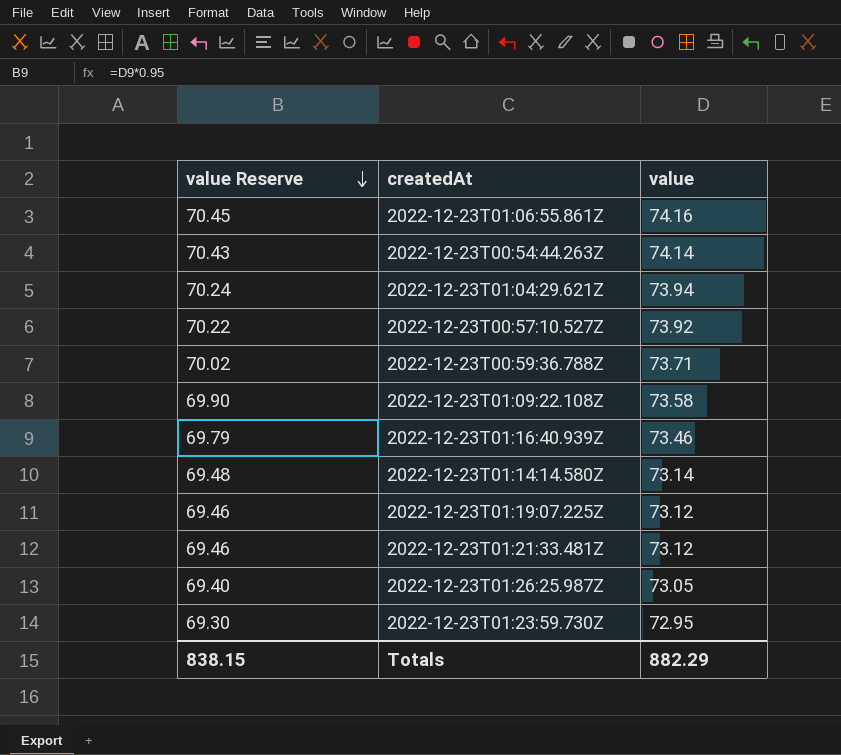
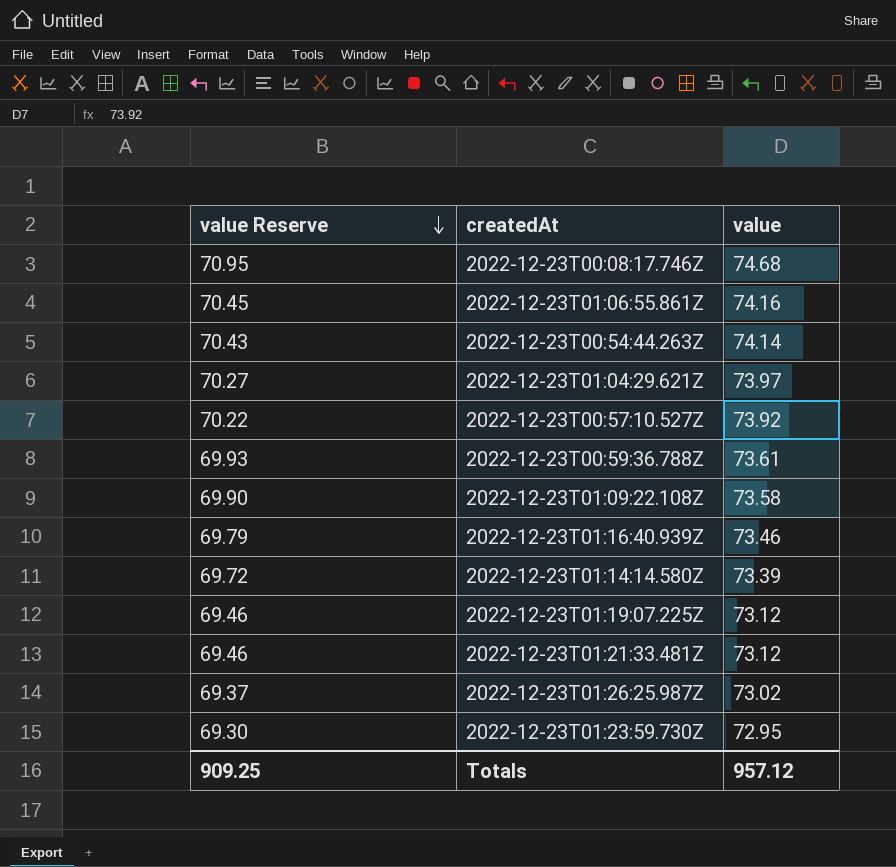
row 2022-12-23T00:08:17.746Z: none -> 70.95 | 74.68
2022-12-23T01:04:29.621Z | value Reserve: 70.24 -> 70.27
2022-12-23T01:04:29.621Z | value: 73.94 -> 73.97
2022-12-23T00:59:36.788Z | value Reserve: 70.02 -> 69.93
2022-12-23T00:59:36.788Z | value: 73.71 -> 73.61
2022-12-23T01:14:14.580Z | value Reserve: 69.48 -> 69.72
2022-12-23T01:14:14.580Z | value: 73.14 -> 73.39
2022-12-23T01:26:25.987Z | value Reserve: 69.40 -> 69.37
2022-12-23T01:26:25.987Z | value: 73.05 -> 73.02
Totals | value Reserve: 838.15 -> 909.25
Totals | value: 882.29 -> 957.12

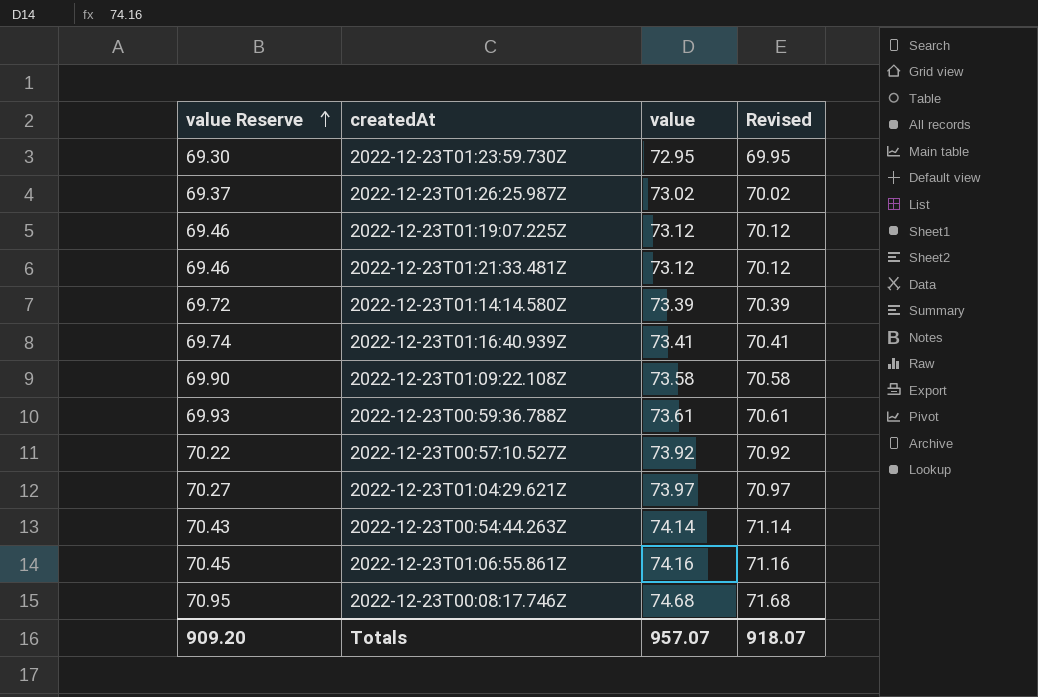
row order: value Reserve descending -> value Reserve ascending
column Revised | formula: none -> [value] - 3
2022-12-23T01:16:40.939Z | value Reserve: 69.79 -> 69.74
2022-12-23T01:16:40.939Z | value: 73.46 -> 73.41
Totals | value Reserve: 909.25 -> 909.20
Totals | value: 957.12 -> 957.07

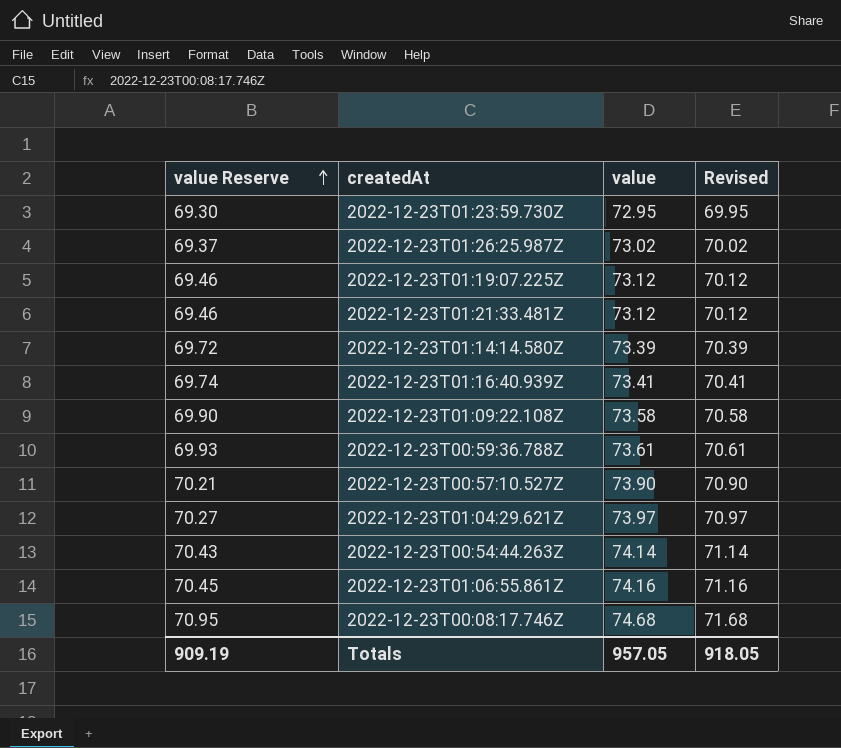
2022-12-23T00:57:10.527Z | value Reserve: 70.22 -> 70.21
2022-12-23T00:57:10.527Z | value: 73.92 -> 73.90
2022-12-23T00:57:10.527Z | Revised: 70.92 -> 70.90
Totals | value Reserve: 909.20 -> 909.19
Totals | value: 957.07 -> 957.05
Totals | Revised: 918.07 -> 918.05

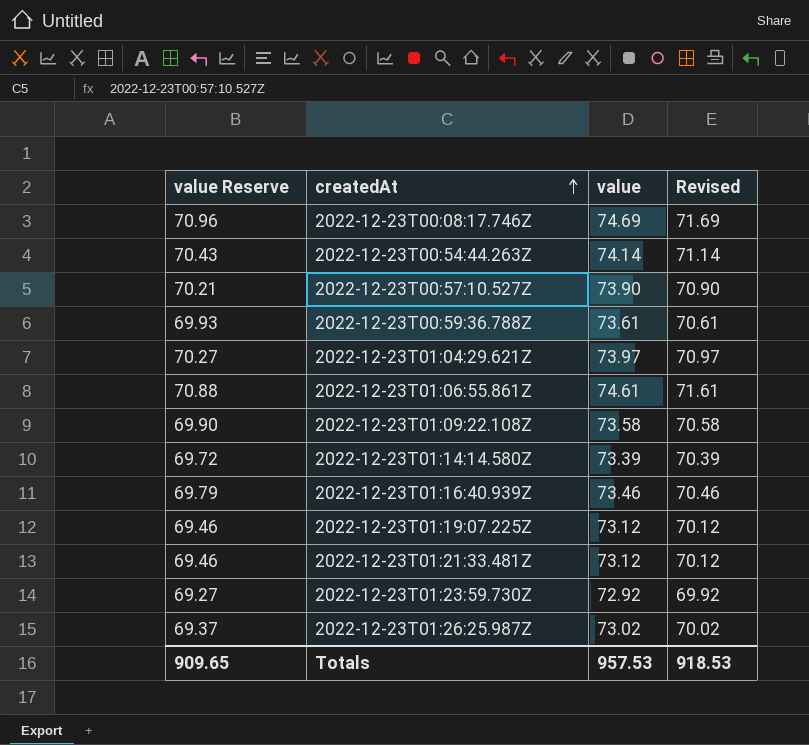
row order: value Reserve ascending -> createdAt ascending
2022-12-23T00:08:17.746Z | value Reserve: 70.95 -> 70.96
2022-12-23T00:08:17.746Z | value: 74.68 -> 74.69
2022-12-23T00:08:17.746Z | Revised: 71.68 -> 71.69
2022-12-23T01:06:55.861Z | value Reserve: 70.45 -> 70.88
2022-12-23T01:06:55.861Z | value: 74.16 -> 74.61
2022-12-23T01:06:55.861Z | Revised: 71.16 -> 71.61
2022-12-23T01:16:40.939Z | value Reserve: 69.74 -> 69.79
2022-12-23T01:16:40.939Z | value: 73.41 -> 73.46
2022-12-23T01:16:40.939Z | Revised: 70.41 -> 70.46
2022-12-23T01:23:59.730Z | value Reserve: 69.30 -> 69.27
2022-12-23T01:23:59.730Z | value: 72.95 -> 72.92
2022-12-23T01:23:59.730Z | Revised: 69.95 -> 69.92
Totals | value Reserve: 909.19 -> 909.65
Totals | value: 957.05 -> 957.53
Totals | Revised: 918.05 -> 918.53

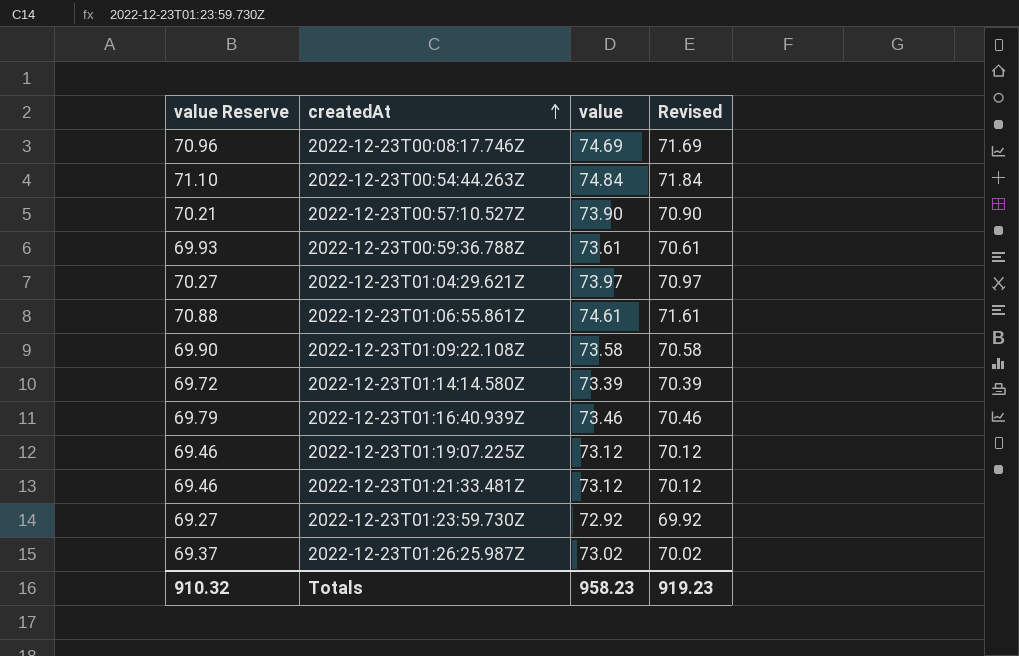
2022-12-23T00:54:44.263Z | value Reserve: 70.43 -> 71.10
2022-12-23T00:54:44.263Z | value: 74.14 -> 74.84
2022-12-23T00:54:44.263Z | Revised: 71.14 -> 71.84
Totals | value Reserve: 909.65 -> 910.32
Totals | value: 957.53 -> 958.23
Totals | Revised: 918.53 -> 919.23

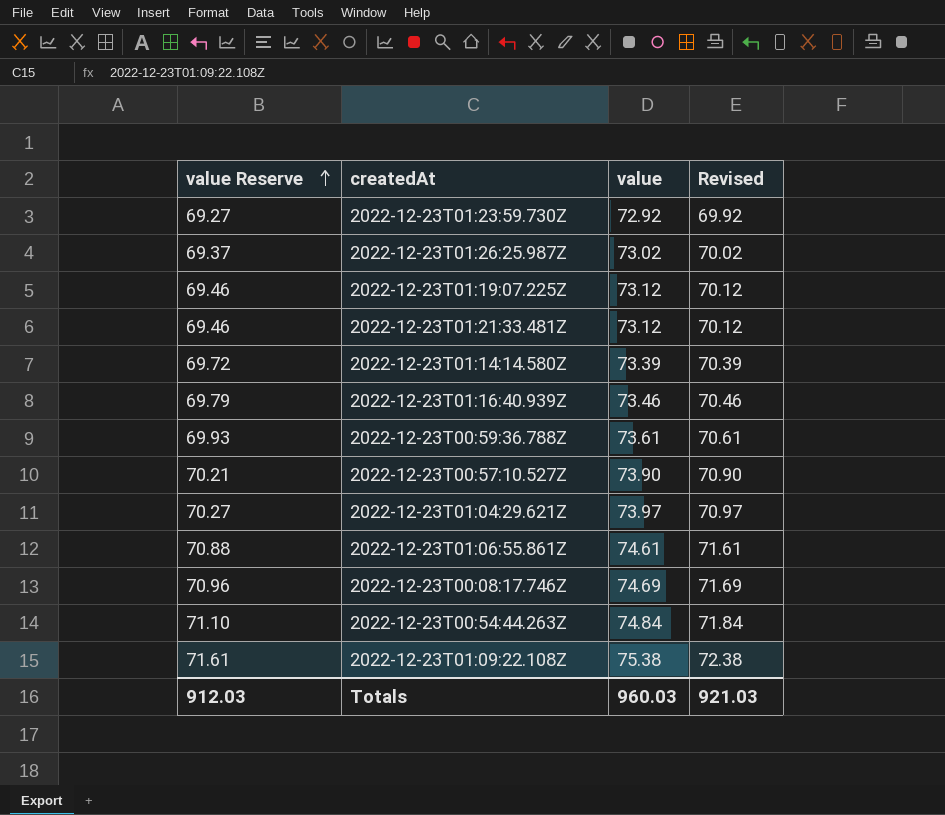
row order: createdAt ascending -> value Reserve ascending
2022-12-23T01:09:22.108Z | value Reserve: 69.90 -> 71.61
2022-12-23T01:09:22.108Z | value: 73.58 -> 75.38
2022-12-23T01:09:22.108Z | Revised: 70.58 -> 72.38
Totals | value Reserve: 910.32 -> 912.03
Totals | value: 958.23 -> 960.03
Totals | Revised: 919.23 -> 921.03

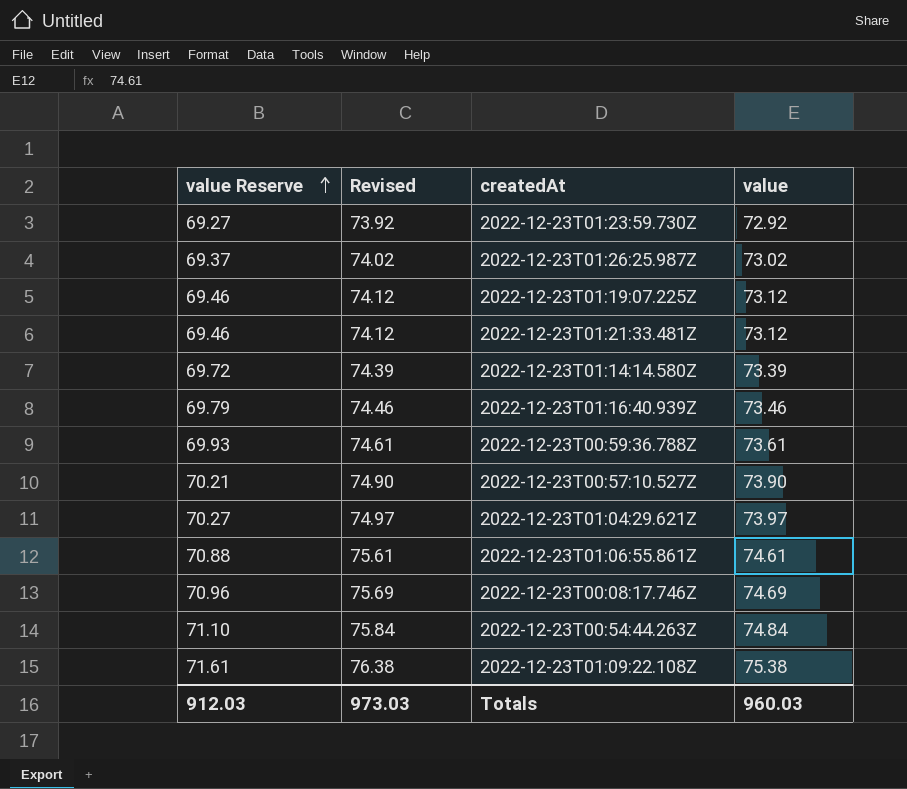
column Revised | formula: [value] - 3 -> [value] + 1
column Revised | position: 4 -> 2
Totals | Revised: 921.03 -> 973.03

